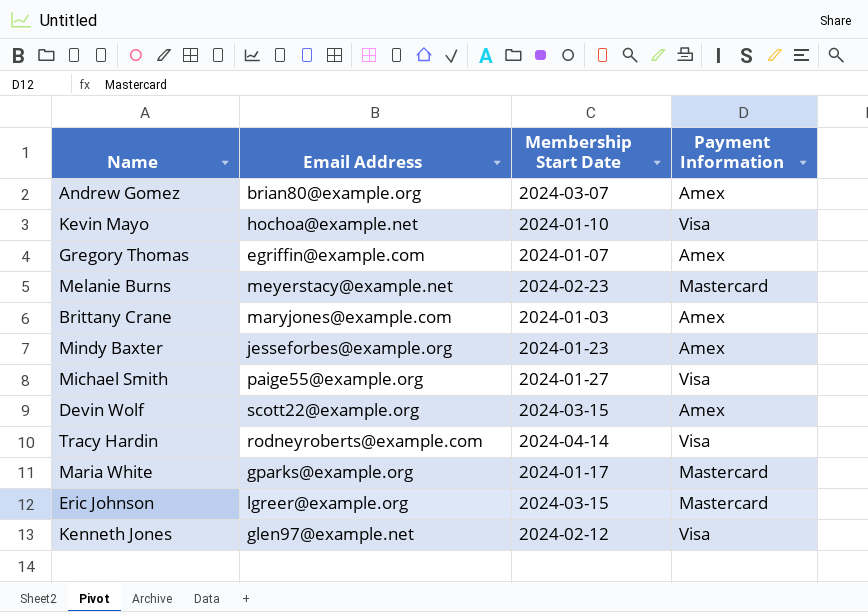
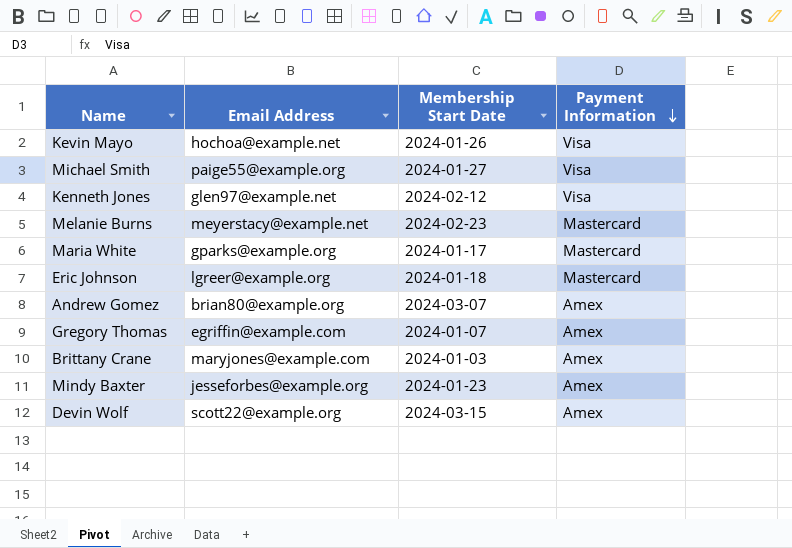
row order: none -> Payment Information descending
row Tracy Hardin: rodneyroberts@example.com | 2024-04-14 | Visa -> none
Kevin Mayo | Membership Start Date: 2024-01-10 -> 2024-01-26
Eric Johnson | Membership Start Date: 2024-03-15 -> 2024-01-18

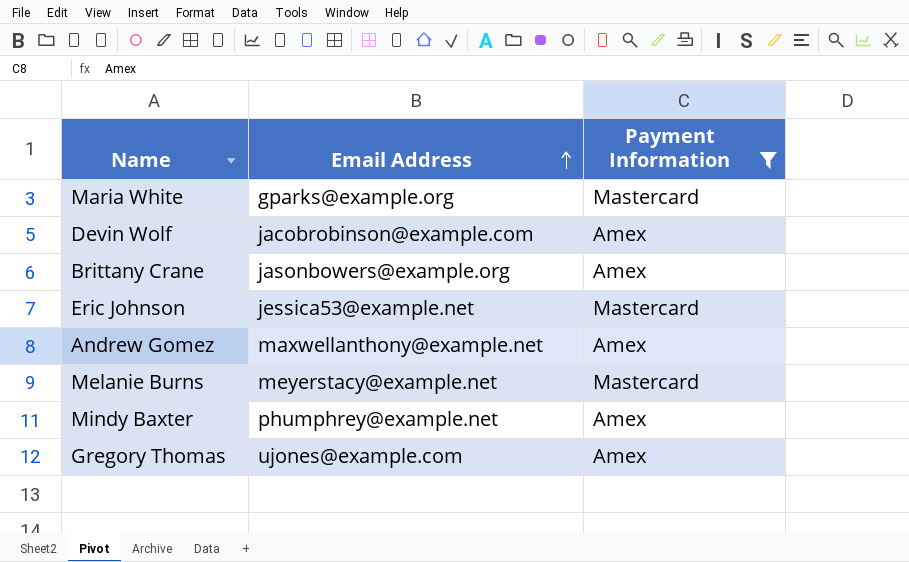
filter: none -> Payment Information != Visa
row order: Payment Information descending -> Email Address ascending
column Membership Start Date | position: 3 -> none
Devin Wolf | Email Address: scott22@example.org -> jacobrobinson@example.com
Brittany Crane | Email Address: maryjones@example.com -> jasonbowers@example.org
Eric Johnson | Email Address: lgreer@example.org -> jessica53@example.net
Andrew Gomez | Email Address: brian80@example.org -> maxwellanthony@example.net
Mindy Baxter | Email Address: jesseforbes@example.org -> phumphrey@example.net
Gregory Thomas | Email Address: egriffin@example.com -> ujones@example.com

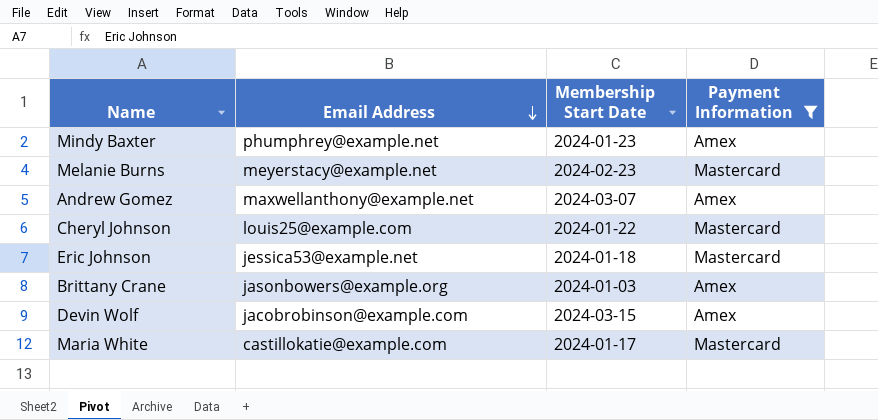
row order: Email Address ascending -> Email Address descending
column Membership Start Date | position: none -> 3
row Gregory Thomas: ujones@example.com | Amex -> none
row Cheryl Johnson: none -> louis25@example.com | 2024-01-22 | Mastercard
Maria White | Email Address: gparks@example.org -> castillokatie@example.com

